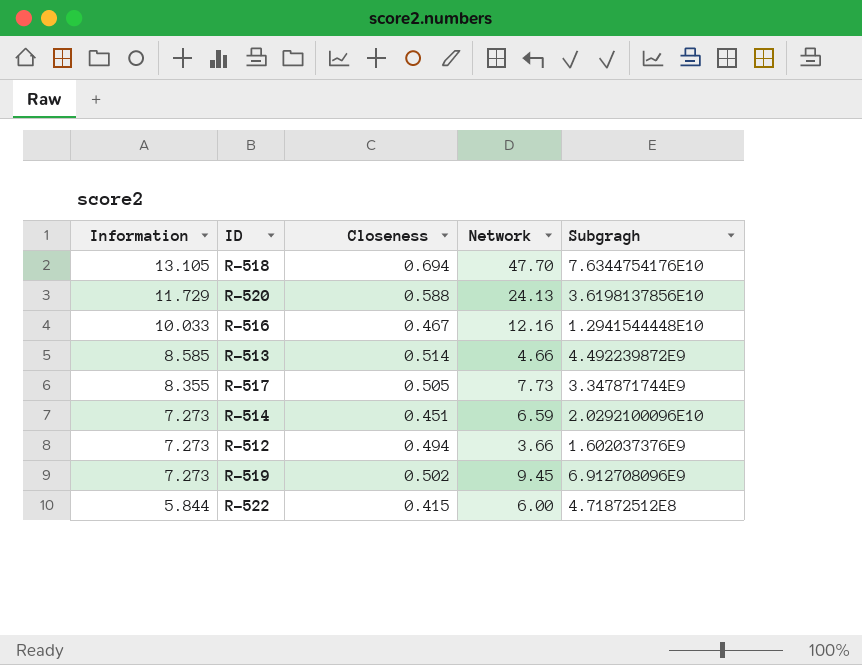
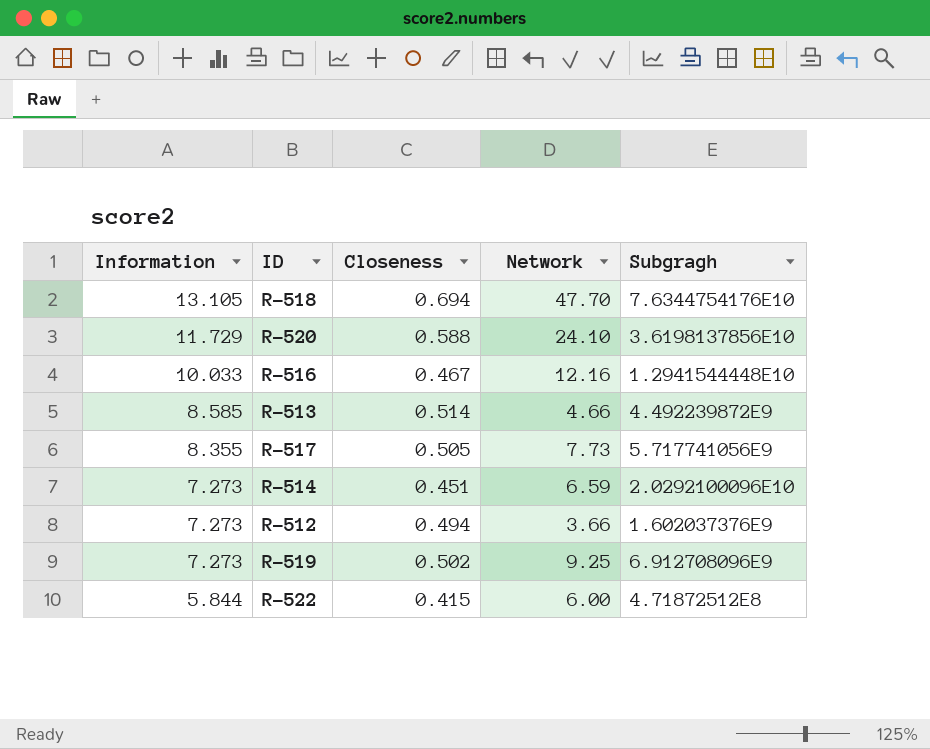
R-520 | Network: 24.13 -> 24.10
R-517 | Subgragh: 3.347871744E9 -> 5.717741056E9
R-519 | Network: 9.45 -> 9.25

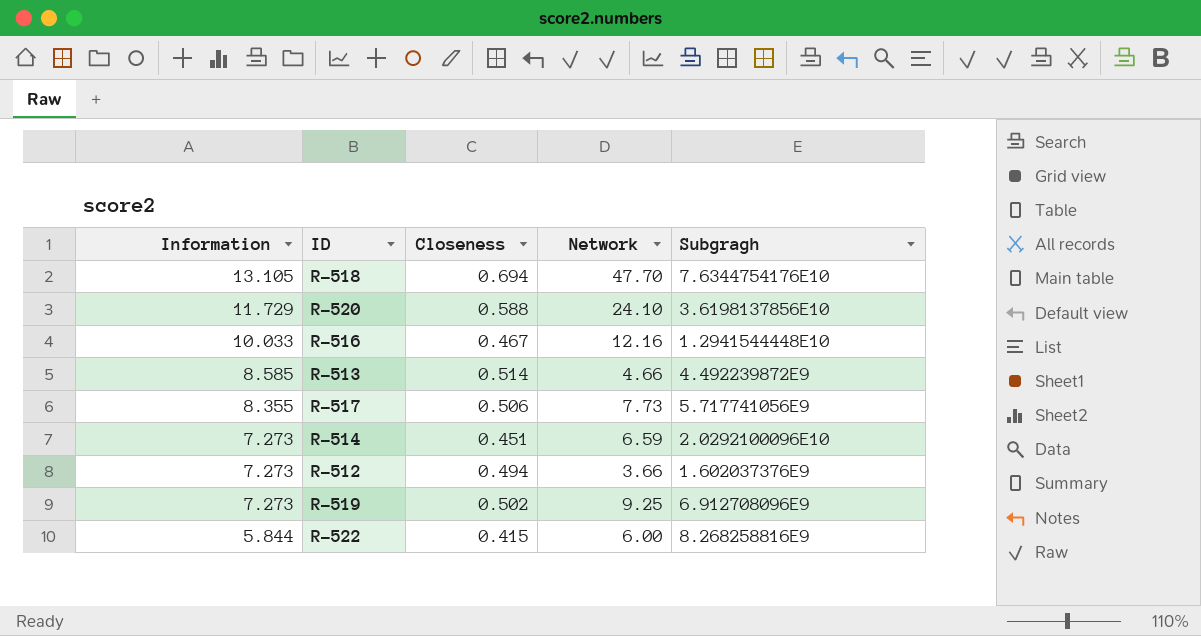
R-517 | Closeness: 0.505 -> 0.506
R-522 | Subgragh: 4.71872512E8 -> 8.268258816E9

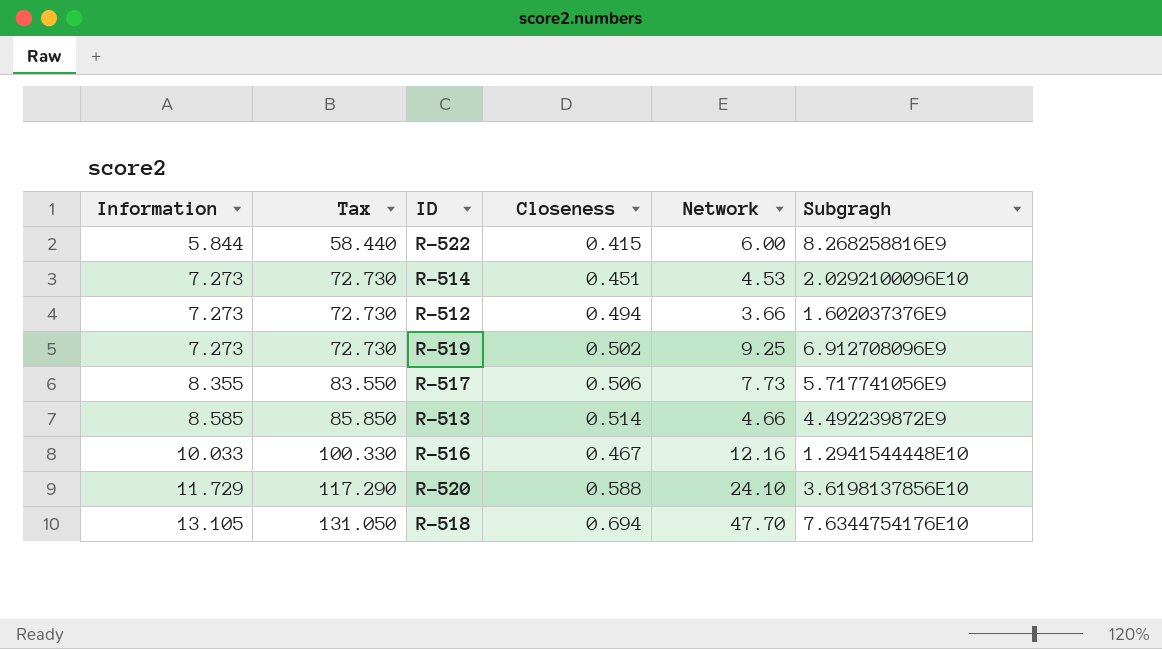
row order: Information descending -> Information ascending
column Tax | formula: none -> [Information] * 10
R-514 | Network: 6.59 -> 4.53

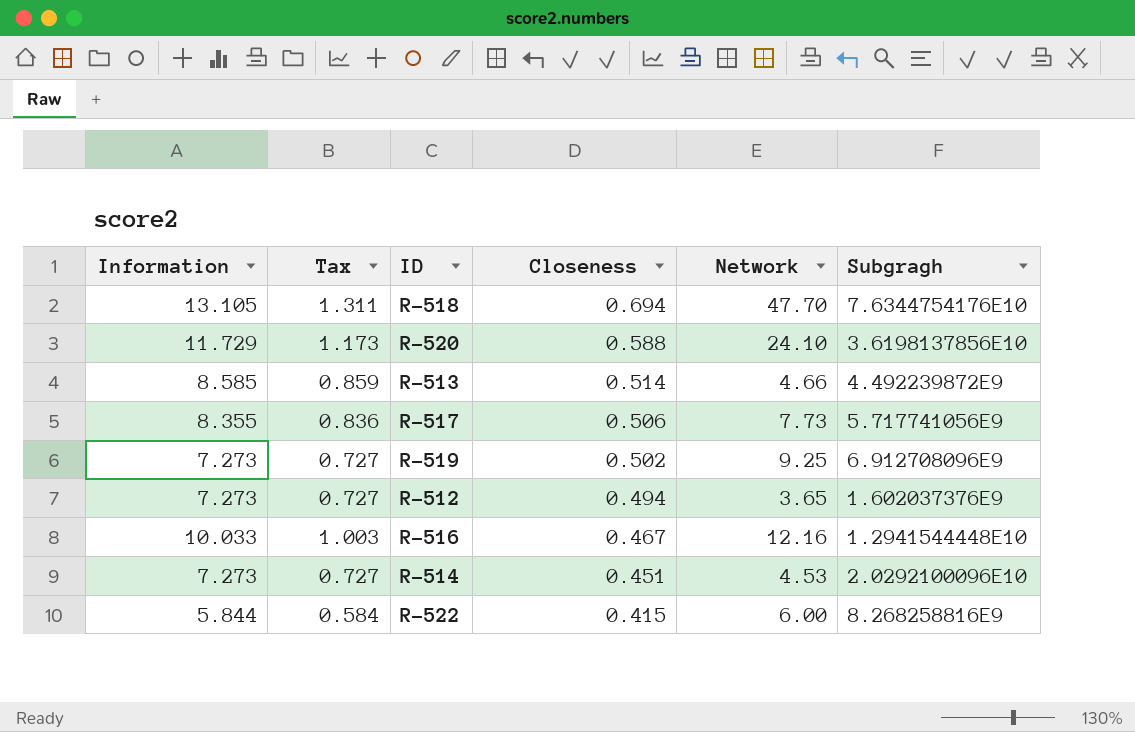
row order: Information ascending -> Closeness descending
column Tax | formula: [Information] * 10 -> [Information] * 0.1
R-512 | Network: 3.66 -> 3.65

